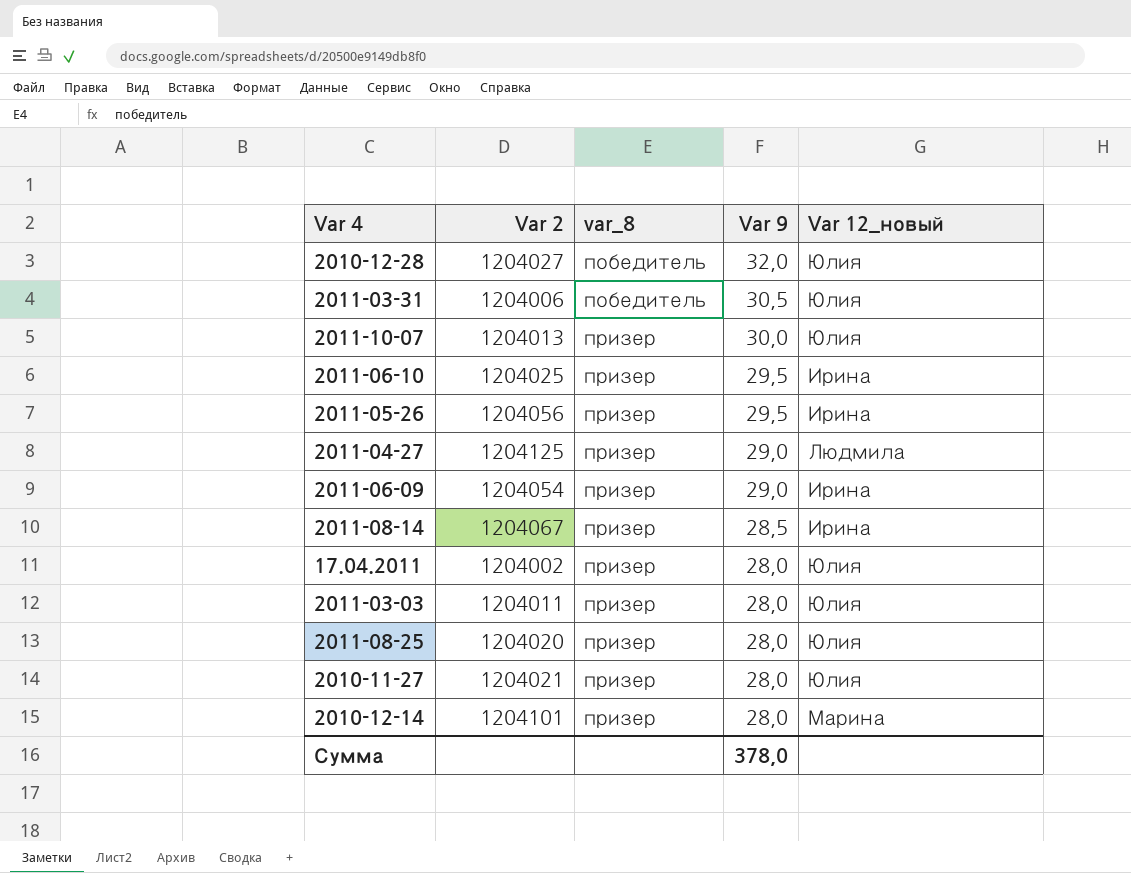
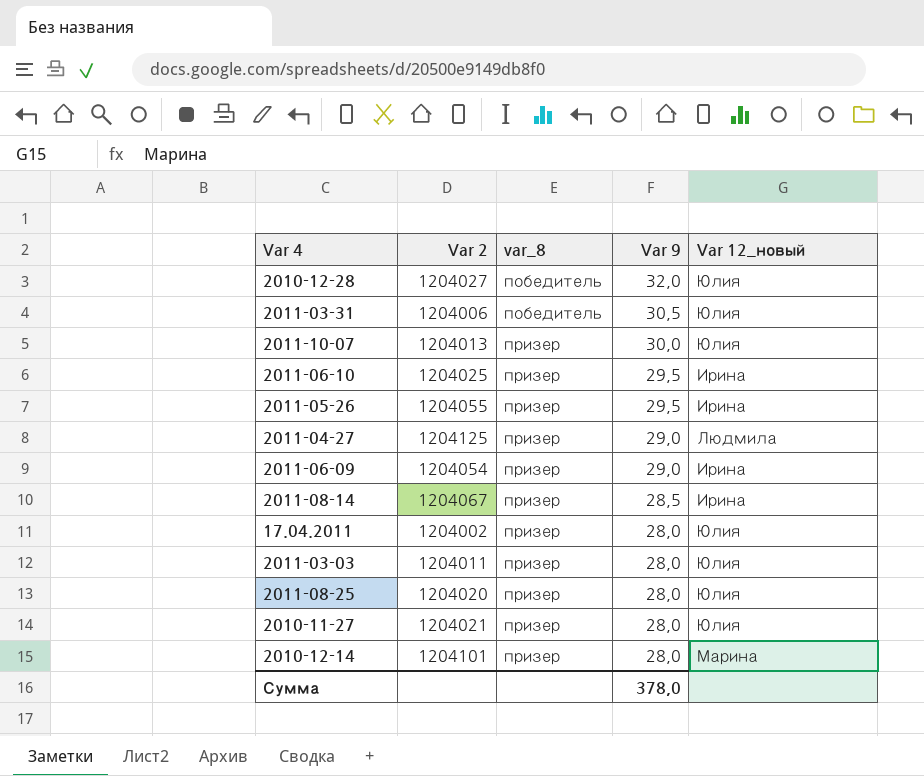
2011-05-26 | Var 2: 1204056 -> 1204055

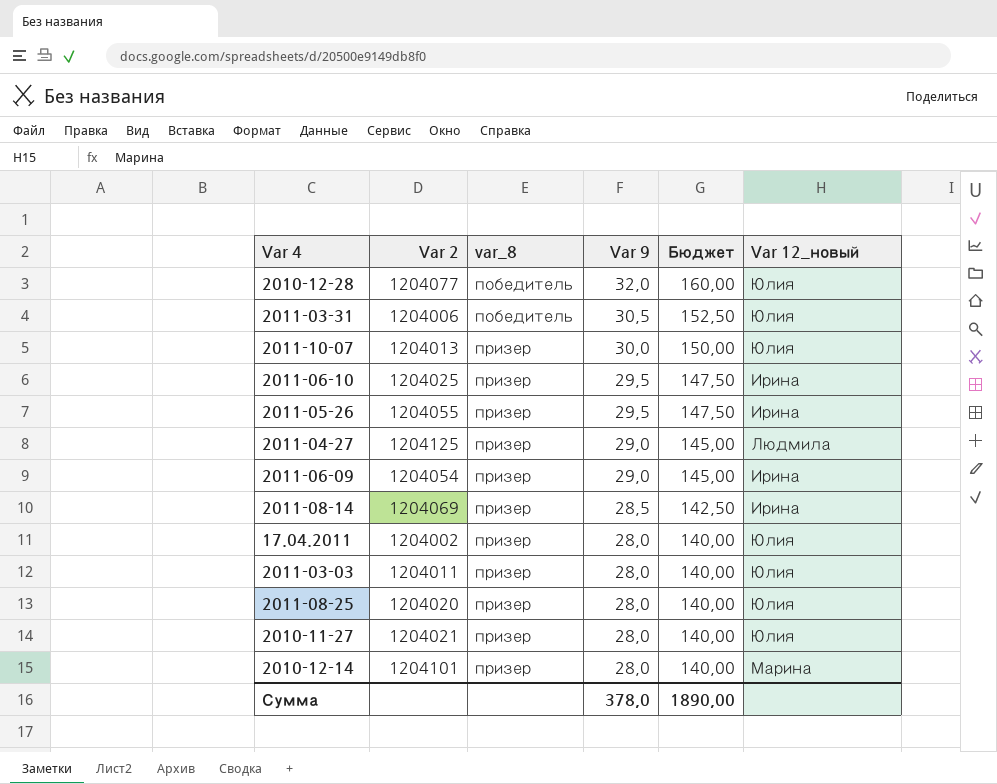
column Бюджет | formula: none -> [Var 9] * 5
2010-12-28 | Var 2: 1204027 -> 1204077
2011-08-14 | Var 2: 1204067 -> 1204069

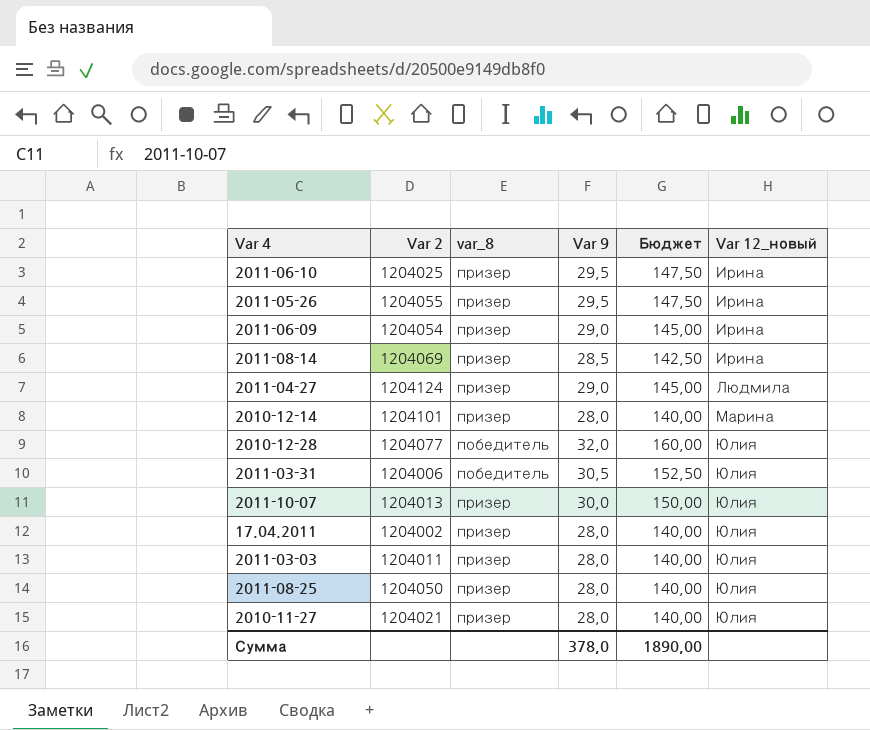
row order: var_8 ascending -> Var 12_новый ascending
2011-04-27 | Var 2: 1204125 -> 1204124
2011-08-25 | Var 2: 1204020 -> 1204050

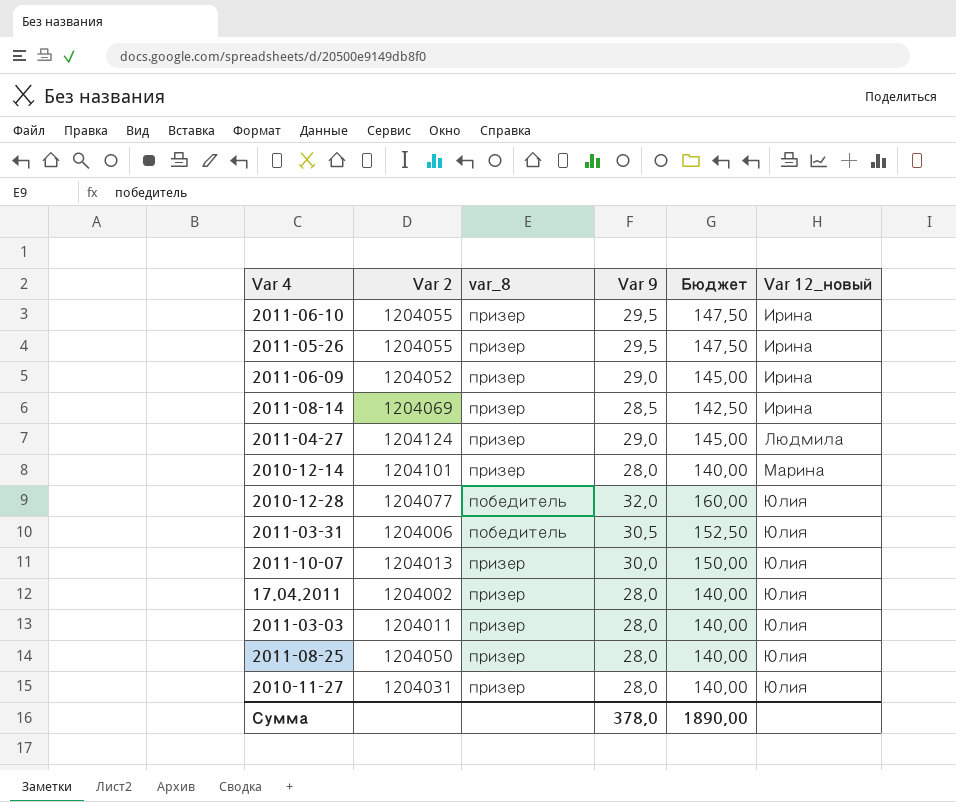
2011-06-10 | Var 2: 1204025 -> 1204055
2011-06-09 | Var 2: 1204054 -> 1204052
2010-11-27 | Var 2: 1204021 -> 1204031

